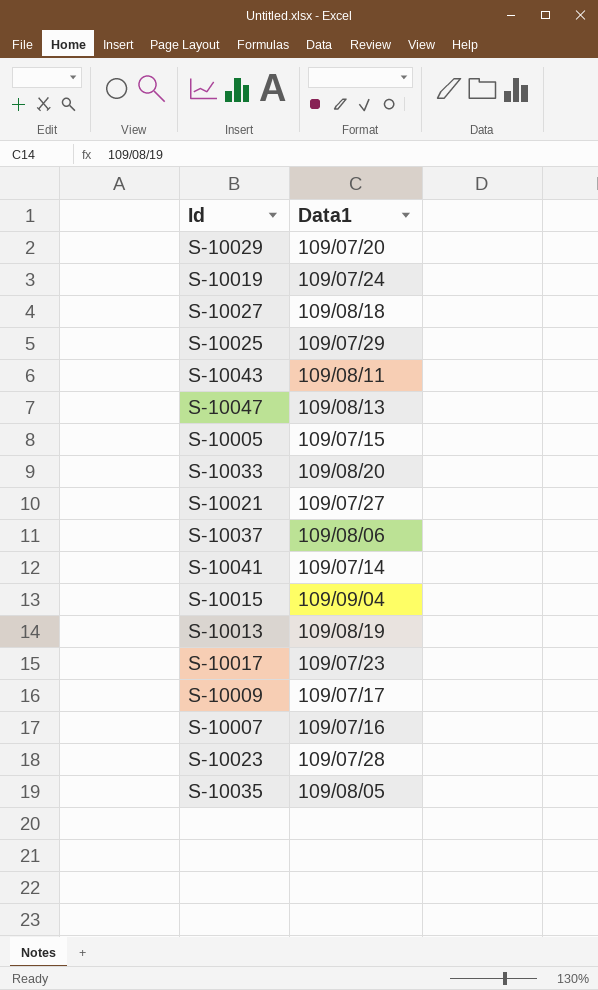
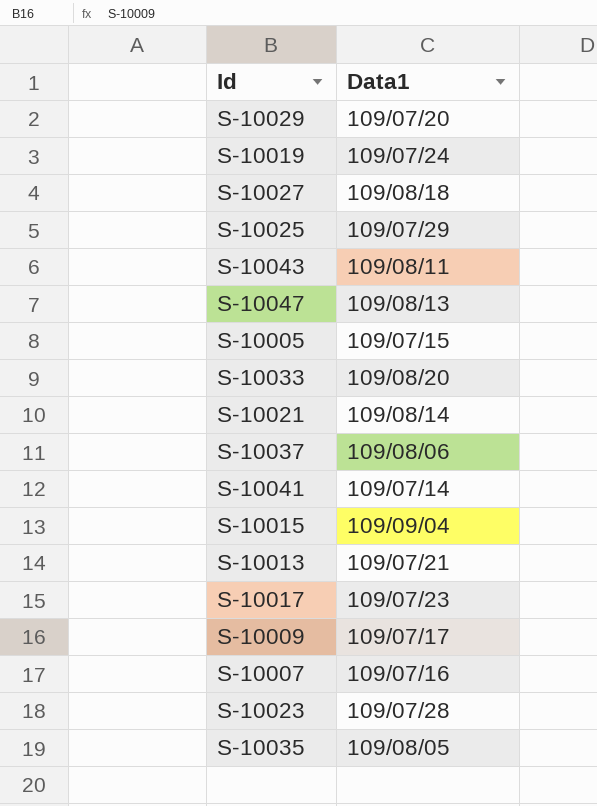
S-10021 | Data1: 109/07/27 -> 109/08/14
S-10013 | Data1: 109/08/19 -> 109/07/21

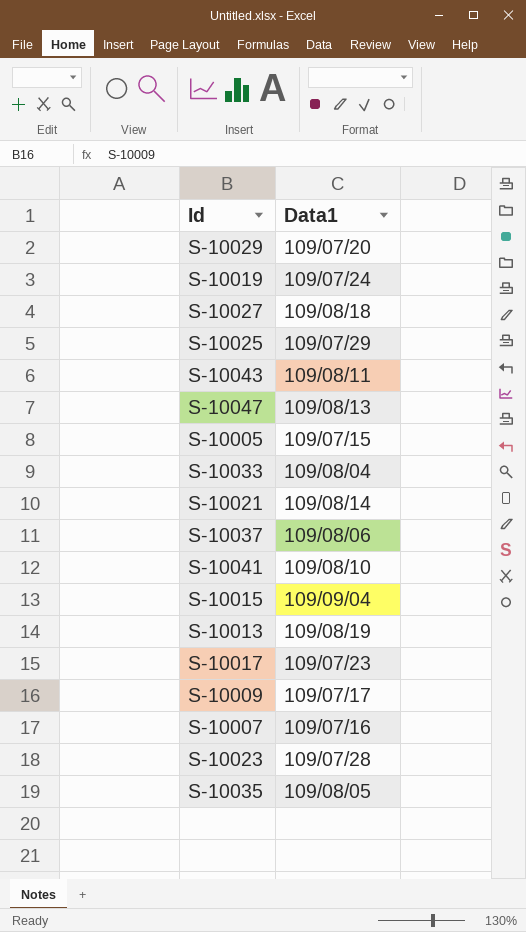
S-10033 | Data1: 109/08/20 -> 109/08/04
S-10041 | Data1: 109/07/14 -> 109/08/10
S-10013 | Data1: 109/07/21 -> 109/08/19

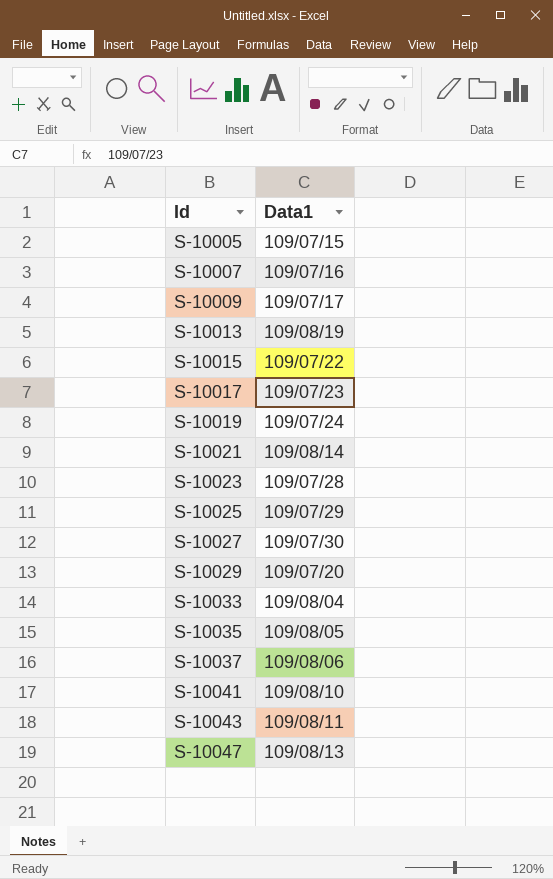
row order: none -> Id ascending
S-10015 | Data1: 109/09/04 -> 109/07/22
S-10027 | Data1: 109/08/18 -> 109/07/30

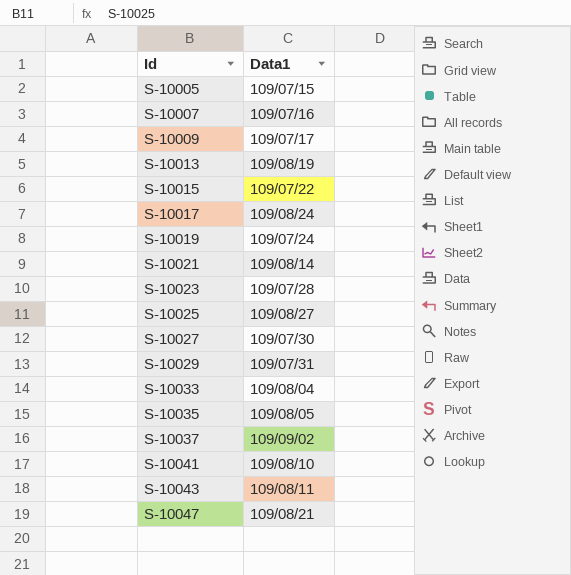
S-10017 | Data1: 109/07/23 -> 109/08/24
S-10025 | Data1: 109/07/29 -> 109/08/27
S-10029 | Data1: 109/07/20 -> 109/07/31
S-10037 | Data1: 109/08/06 -> 109/09/02
S-10047 | Data1: 109/08/13 -> 109/08/21

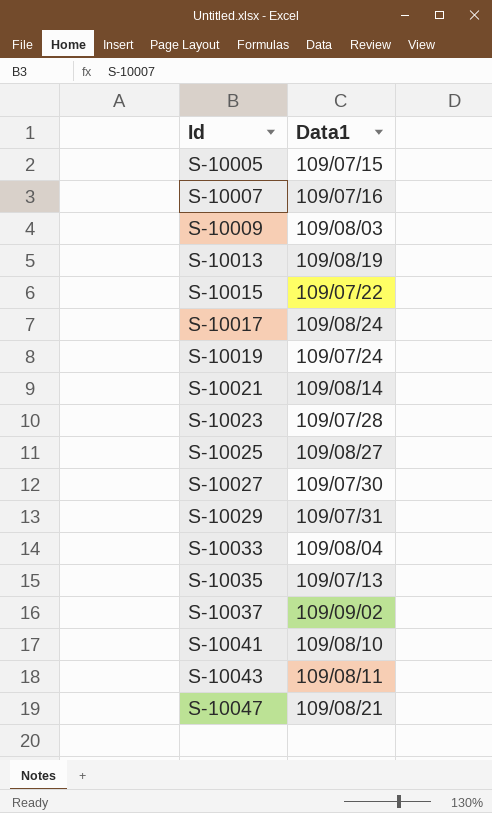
S-10009 | Data1: 109/07/17 -> 109/08/03
S-10035 | Data1: 109/08/05 -> 109/07/13

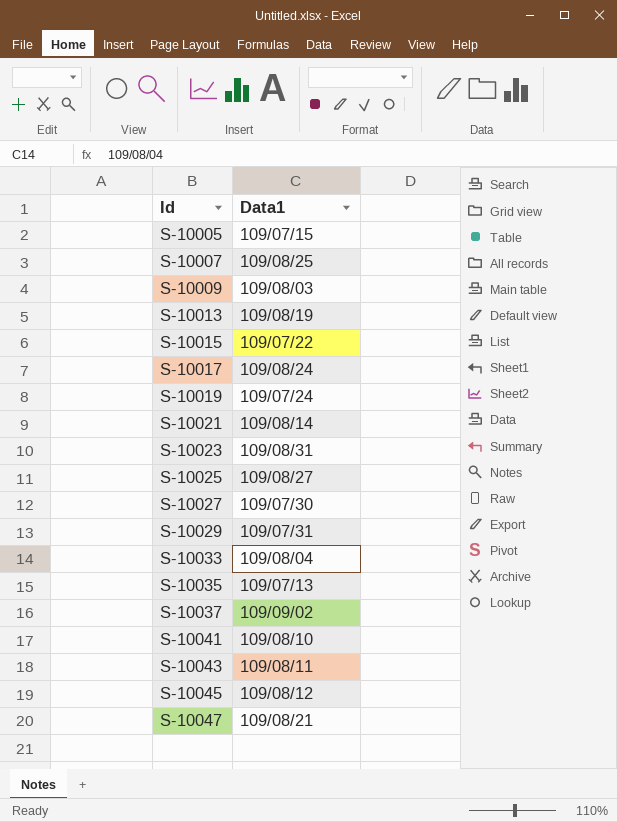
S-10007 | Data1: 109/07/16 -> 109/08/25
S-10023 | Data1: 109/07/28 -> 109/08/31
row S-10045: none -> 109/08/12

